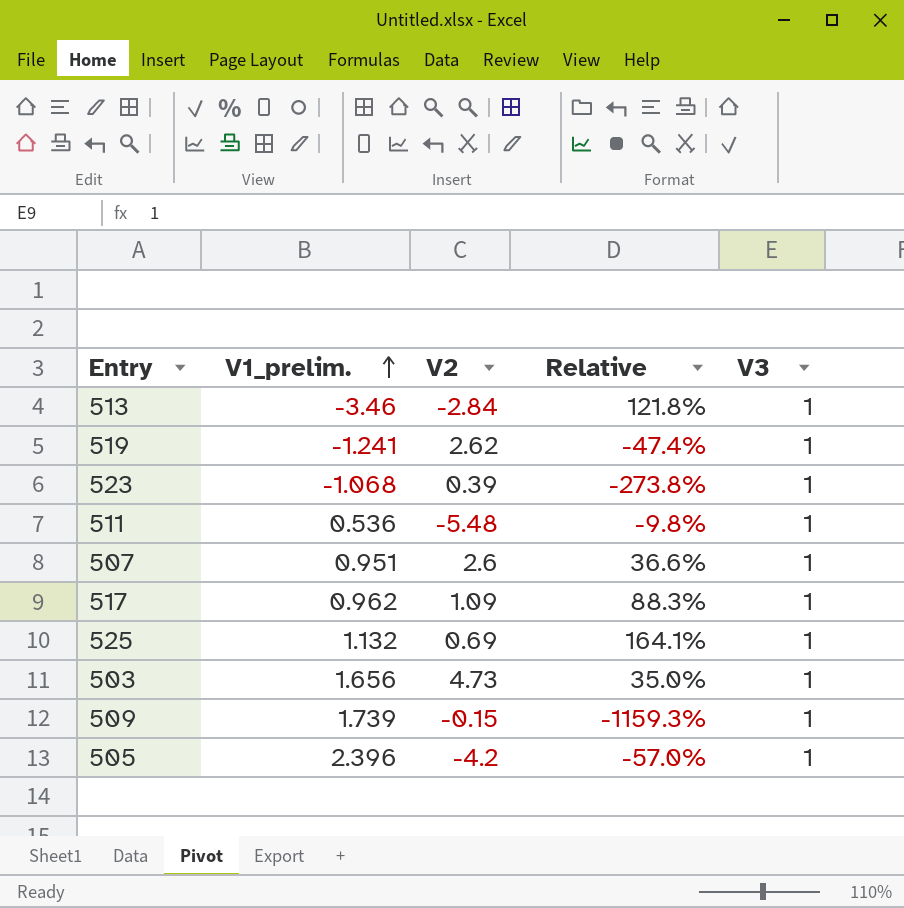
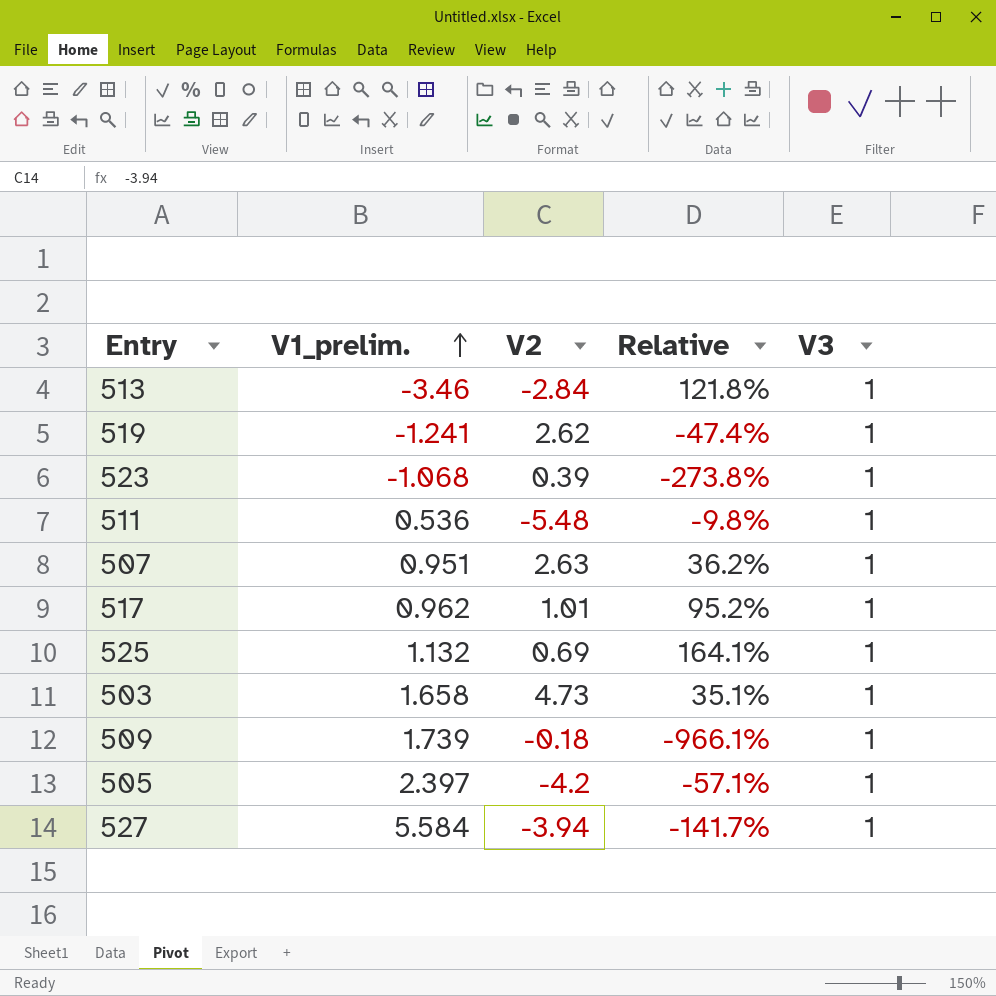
507 | V2: 2.6 -> 2.63
507 | Relative: 36.6% -> 36.2%
517 | V2: 1.09 -> 1.01
517 | Relative: 88.3% -> 95.2%
503 | V1_prelim.: 1.656 -> 1.658
503 | Relative: 35.0% -> 35.1%
509 | V2: -0.15 -> -0.18
509 | Relative: -1159.3% -> -966.1%
505 | V1_prelim.: 2.396 -> 2.397
505 | Relative: -57.0% -> -57.1%
row 527: none -> 5.584 | -3.94 | -141.7% | 1

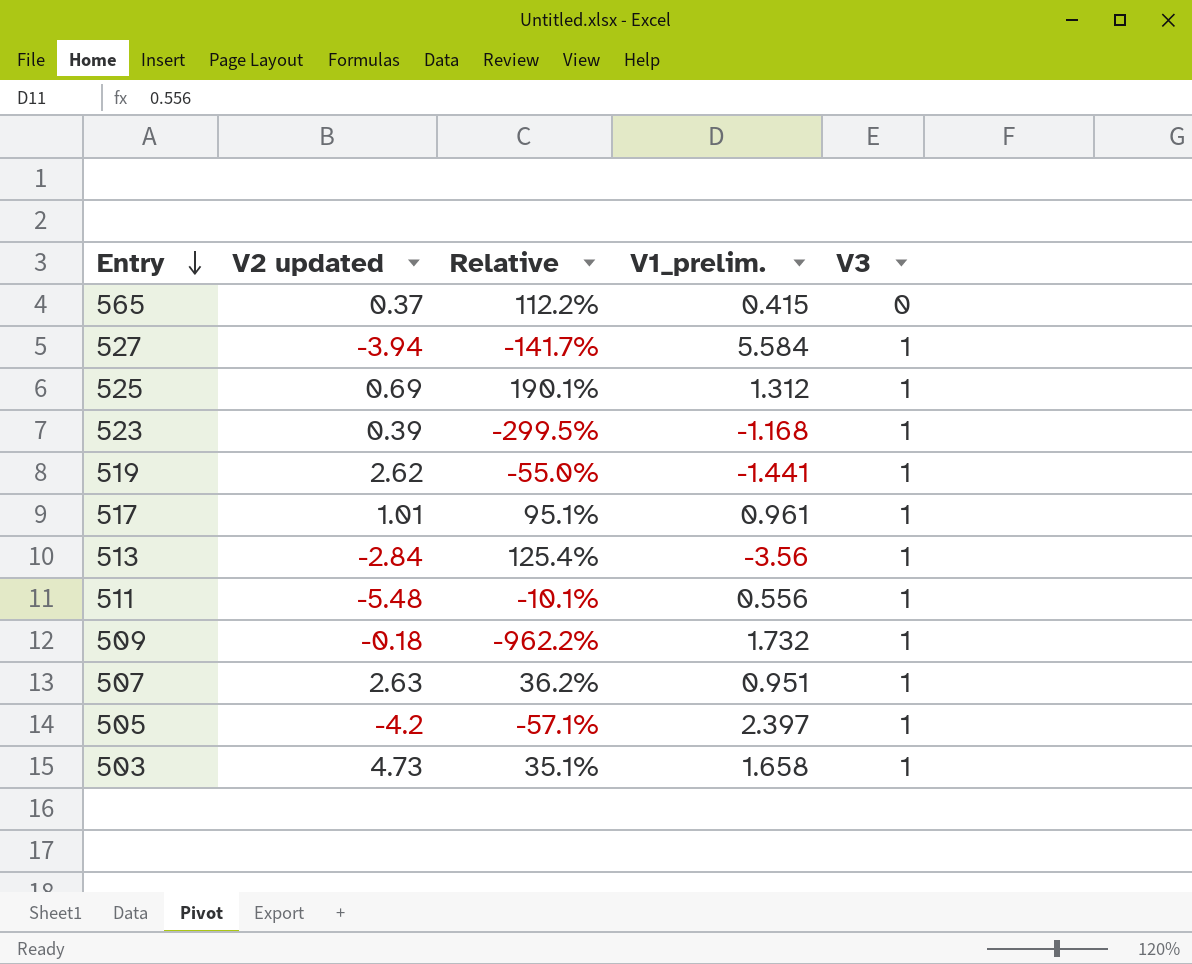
row order: V1_prelim. ascending -> Entry descending
column name: V2 -> V2 updated
column V1_prelim. | position: 2 -> 4
row 565: none -> 0.37 | 112.2% | 0.415 | 0
525 | Relative: 164.1% -> 190.1%
525 | V1_prelim.: 1.132 -> 1.312
523 | Relative: -273.8% -> -299.5%
523 | V1_prelim.: -1.068 -> -1.168
519 | Relative: -47.4% -> -55.0%
519 | V1_prelim.: -1.241 -> -1.441
517 | Relative: 95.2% -> 95.1%
517 | V1_prelim.: 0.962 -> 0.961
513 | Relative: 121.8% -> 125.4%
513 | V1_prelim.: -3.46 -> -3.56
511 | Relative: -9.8% -> -10.1%
511 | V1_prelim.: 0.536 -> 0.556
509 | Relative: -966.1% -> -962.2%
509 | V1_prelim.: 1.739 -> 1.732

